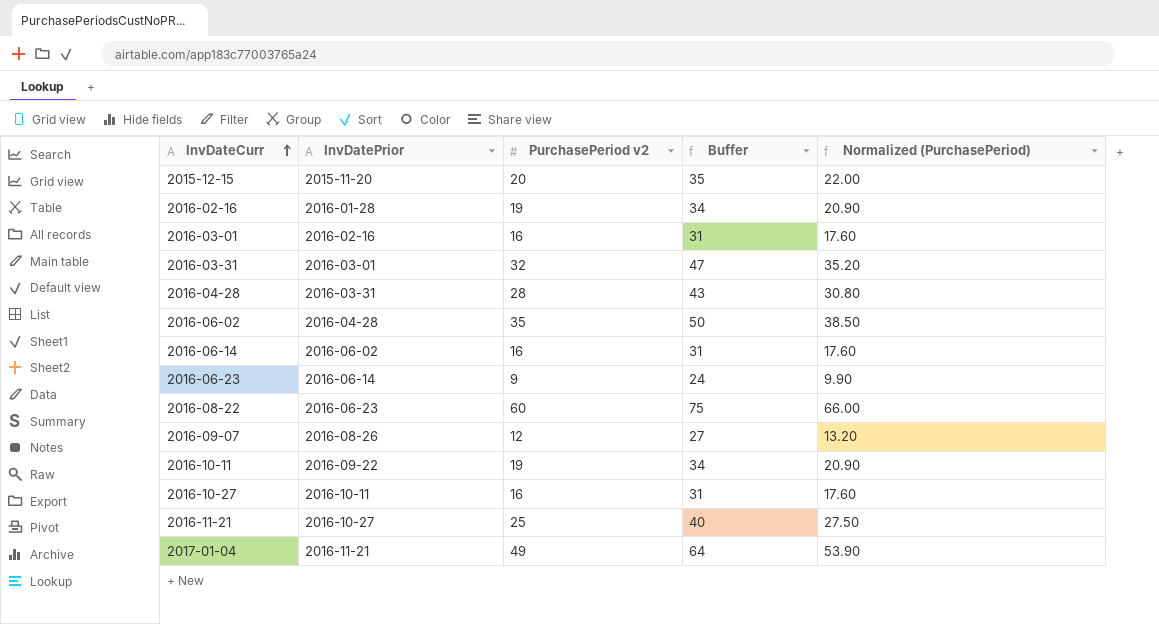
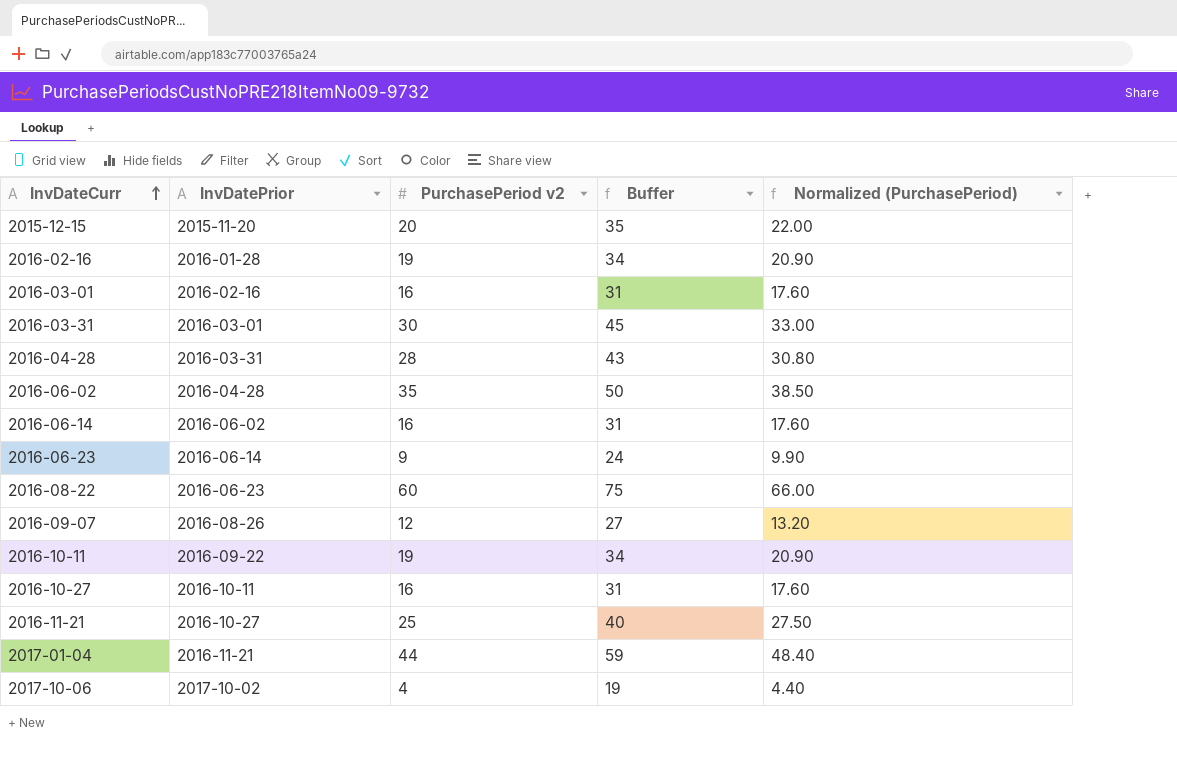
2016-03-31 | PurchasePeriod v2: 32 -> 30
2016-03-31 | Buffer: 47 -> 45
2016-03-31 | Normalized (PurchasePeriod): 35.20 -> 33.00
2017-01-04 | PurchasePeriod v2: 49 -> 44
2017-01-04 | Buffer: 64 -> 59
2017-01-04 | Normalized (PurchasePeriod): 53.90 -> 48.40
row 2017-10-06: none -> 2017-10-02 | 4 | 19 | 4.40

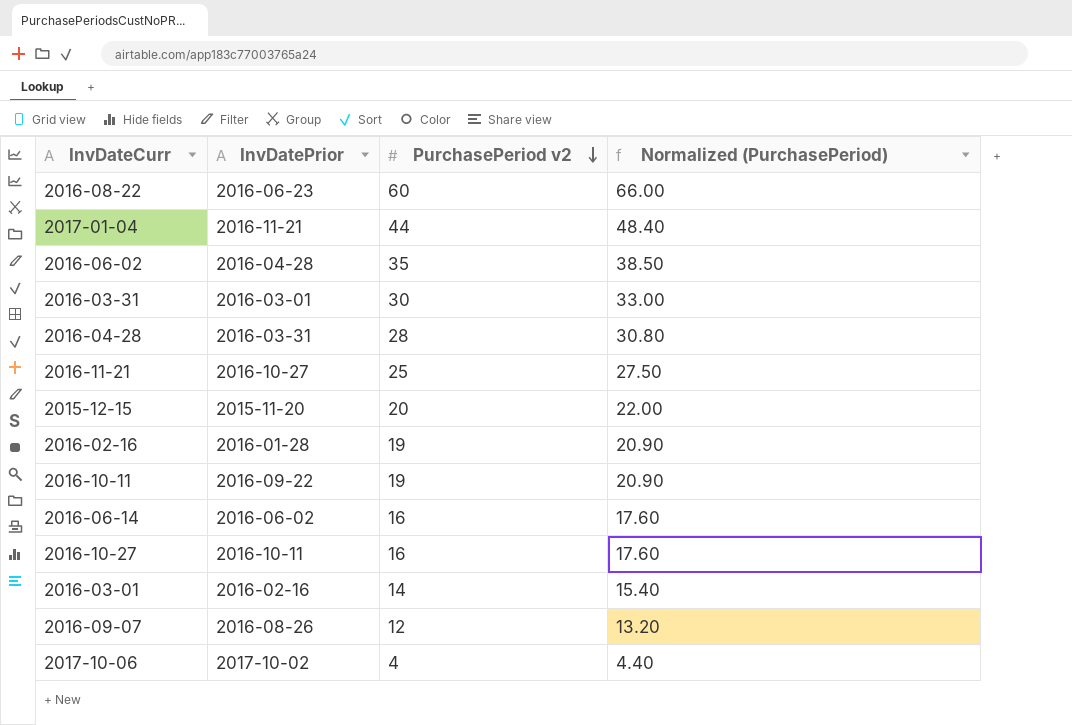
row order: InvDateCurr ascending -> PurchasePeriod v2 descending
column Buffer | formula: [PurchasePeriod v2] + 15 -> none
row 2016-06-23: 2016-06-14 | 9 | 24 | 9.90 -> none
2016-03-01 | PurchasePeriod v2: 16 -> 14
2016-03-01 | Normalized (PurchasePeriod): 17.60 -> 15.40

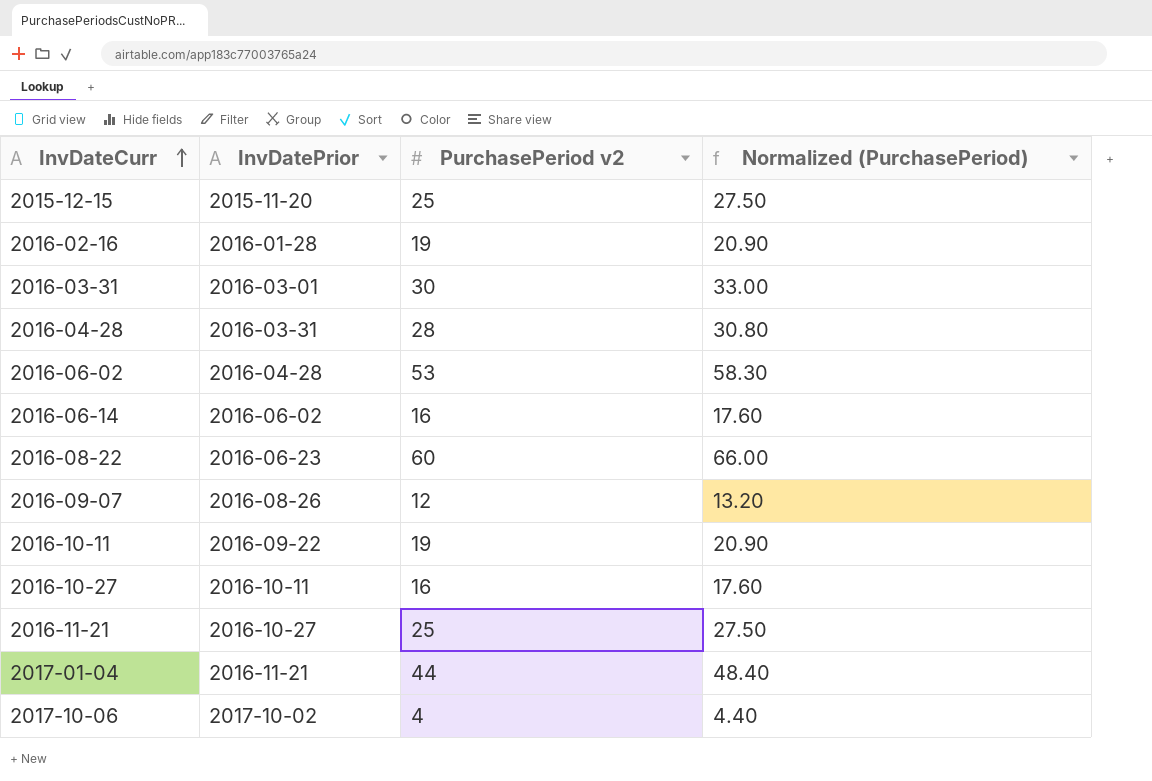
row order: PurchasePeriod v2 descending -> InvDateCurr ascending
row 2016-03-01: 2016-02-16 | 14 | 15.40 -> none
2015-12-15 | PurchasePeriod v2: 20 -> 25
2015-12-15 | Normalized (PurchasePeriod): 22.00 -> 27.50
2016-06-02 | PurchasePeriod v2: 35 -> 53
2016-06-02 | Normalized (PurchasePeriod): 38.50 -> 58.30

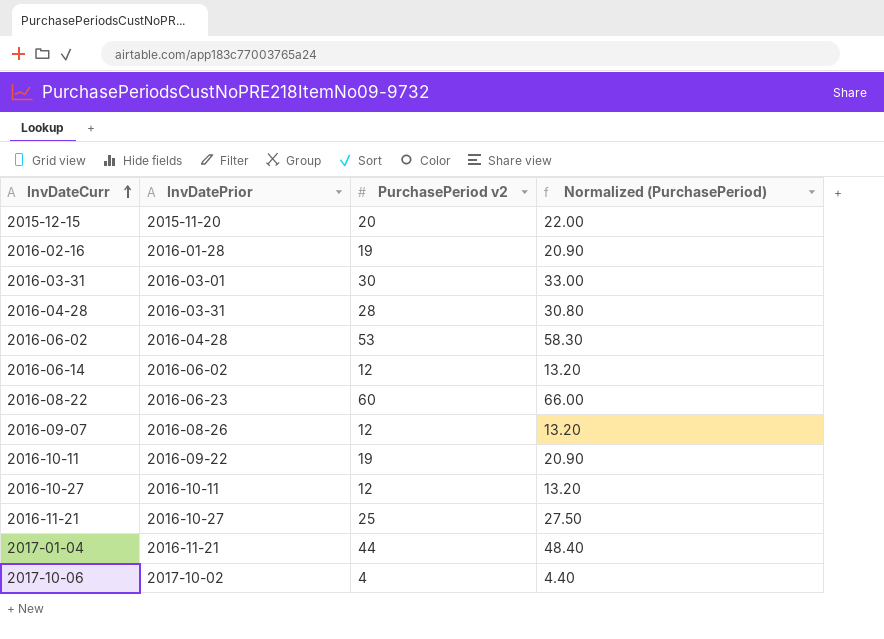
2015-12-15 | PurchasePeriod v2: 25 -> 20
2015-12-15 | Normalized (PurchasePeriod): 27.50 -> 22.00
2016-06-14 | PurchasePeriod v2: 16 -> 12
2016-06-14 | Normalized (PurchasePeriod): 17.60 -> 13.20
2016-10-27 | PurchasePeriod v2: 16 -> 12
2016-10-27 | Normalized (PurchasePeriod): 17.60 -> 13.20

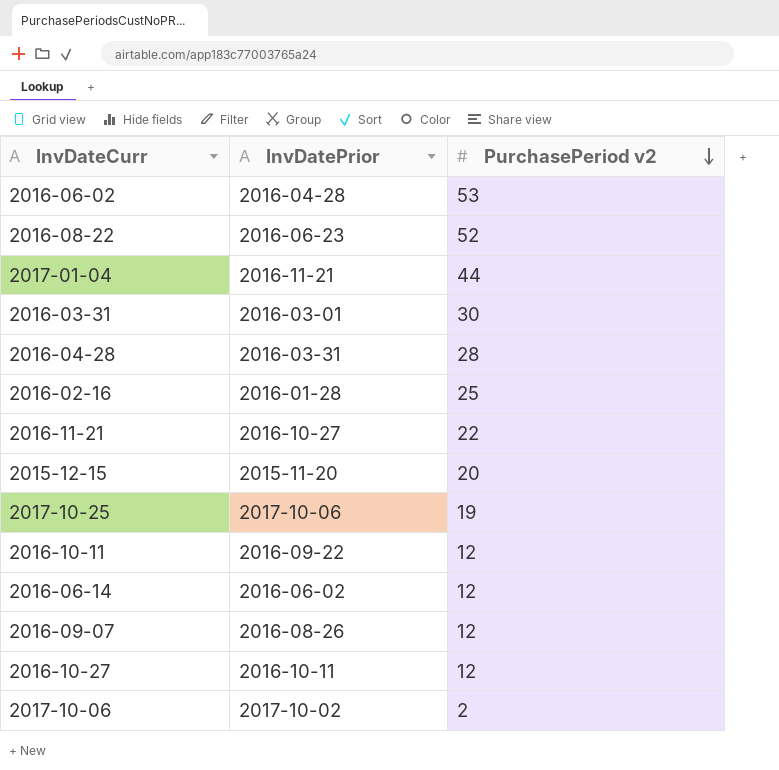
row order: InvDateCurr ascending -> PurchasePeriod v2 descending
column Normalized (PurchasePeriod) | formula: [PurchasePeriod v2] * 1.1 -> none
2016-08-22 | PurchasePeriod v2: 60 -> 52
2016-02-16 | PurchasePeriod v2: 19 -> 25
2016-11-21 | PurchasePeriod v2: 25 -> 22
row 2017-10-25: none -> 2017-10-06 | 19
2016-10-11 | PurchasePeriod v2: 19 -> 12
2017-10-06 | PurchasePeriod v2: 4 -> 2

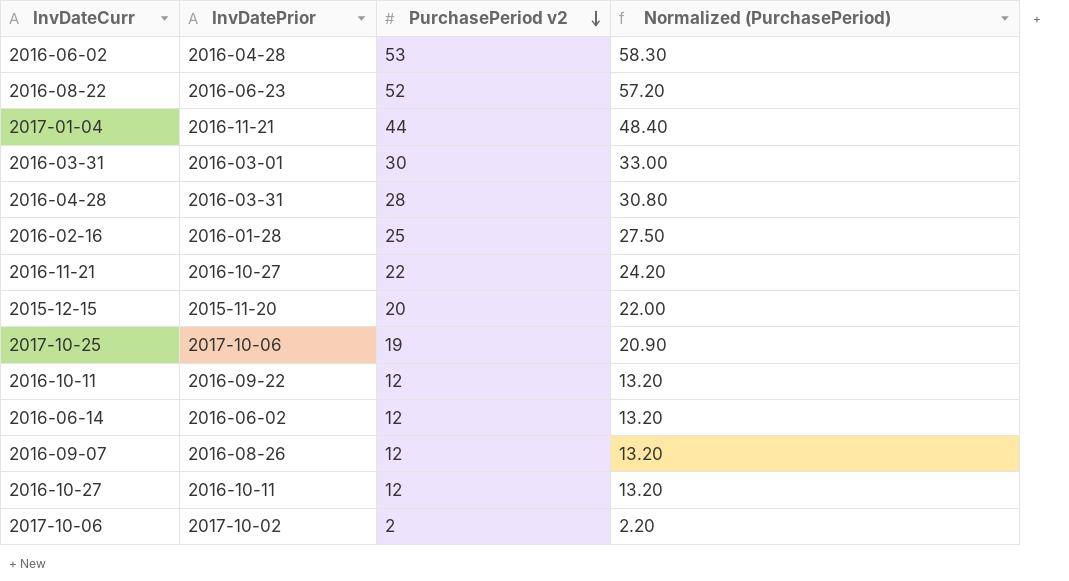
column Normalized (PurchasePeriod) | formula: none -> [PurchasePeriod v2] * 1.1

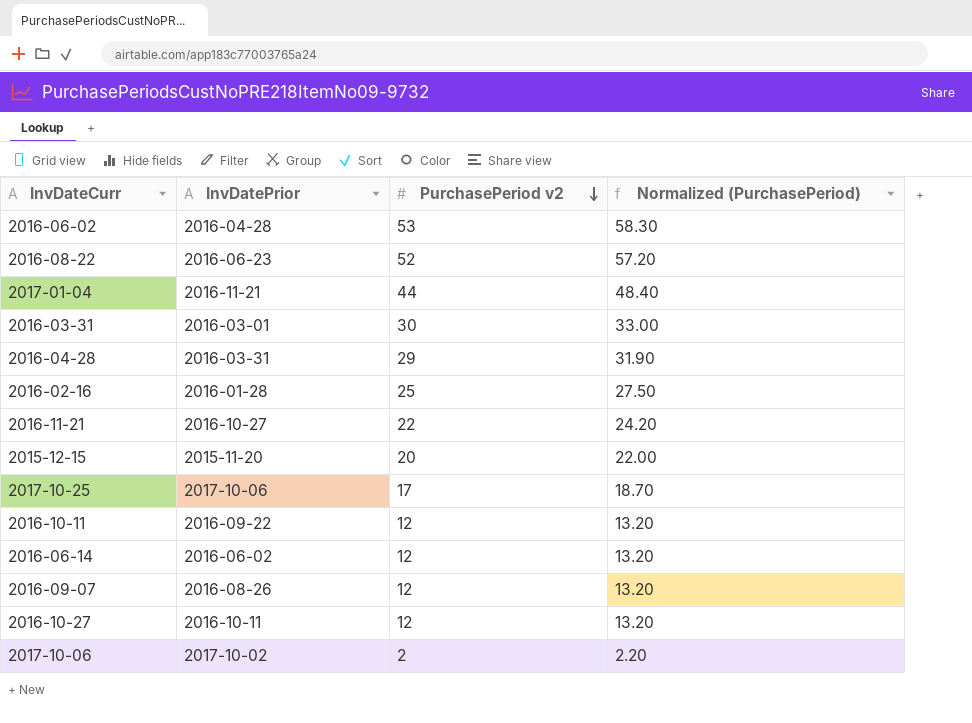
2016-04-28 | PurchasePeriod v2: 28 -> 29
2016-04-28 | Normalized (PurchasePeriod): 30.80 -> 31.90
2017-10-25 | PurchasePeriod v2: 19 -> 17
2017-10-25 | Normalized (PurchasePeriod): 20.90 -> 18.70

